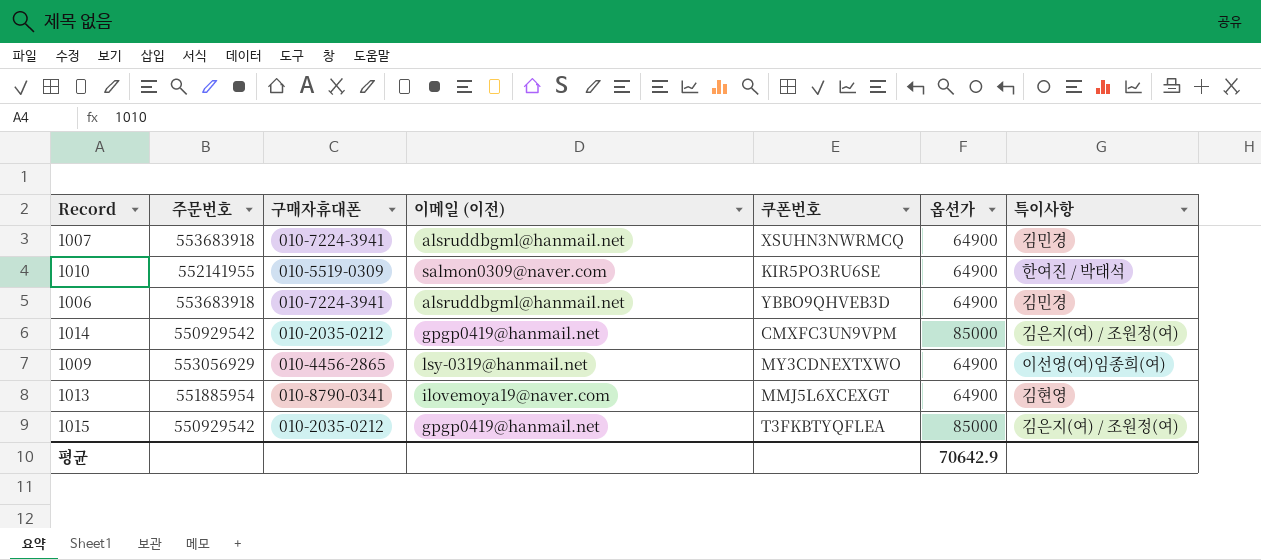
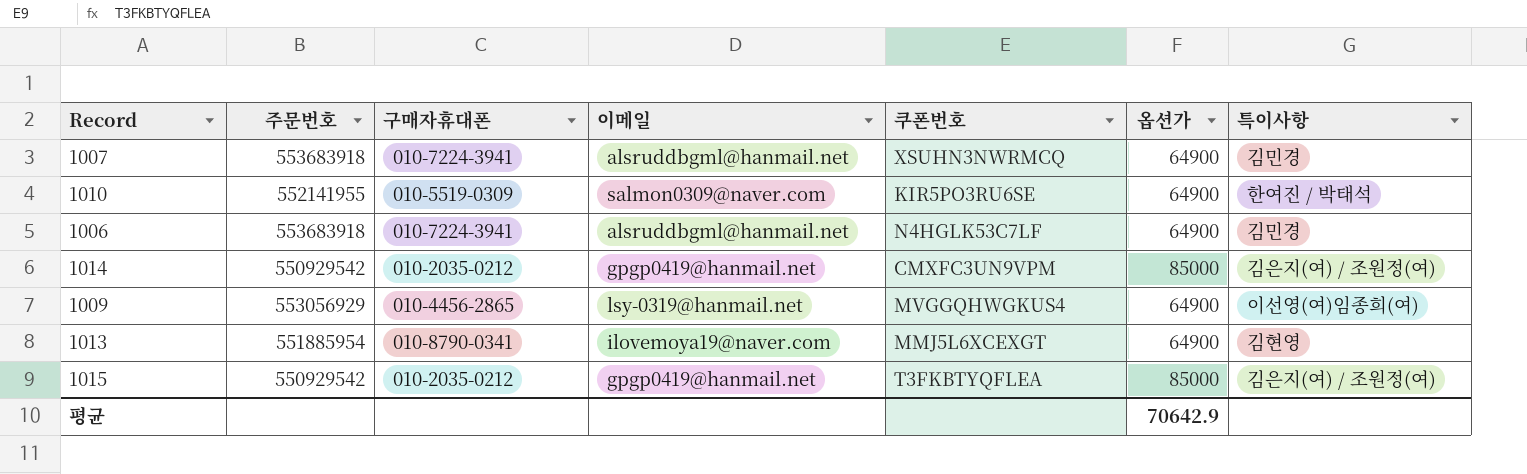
column name: 이메일 (이전) -> 이메일
1006 | 쿠폰번호: YBBO9QHVEB3D -> N4HGLK53C7LF
1009 | 쿠폰번호: MY3CDNEXTXWO -> MVGGQHWGKUS4

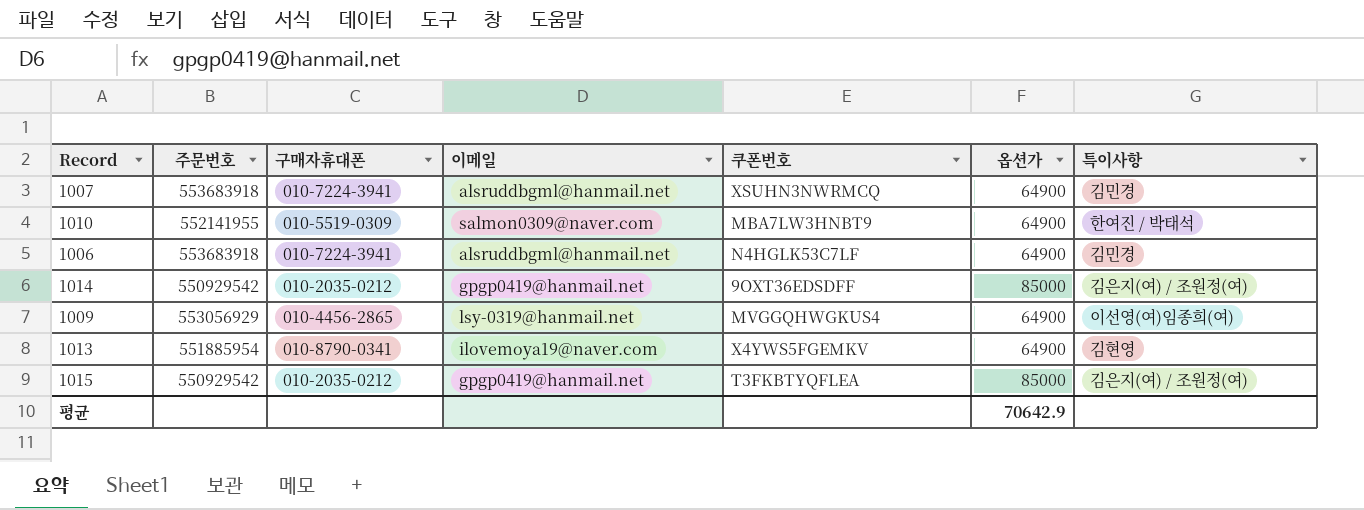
1010 | 쿠폰번호: KIR5PO3RU6SE -> MBA7LW3HNBT9
1014 | 쿠폰번호: CMXFC3UN9VPM -> 9OXT36EDSDFF
1013 | 쿠폰번호: MMJ5L6XCEXGT -> X4YWS5FGEMKV

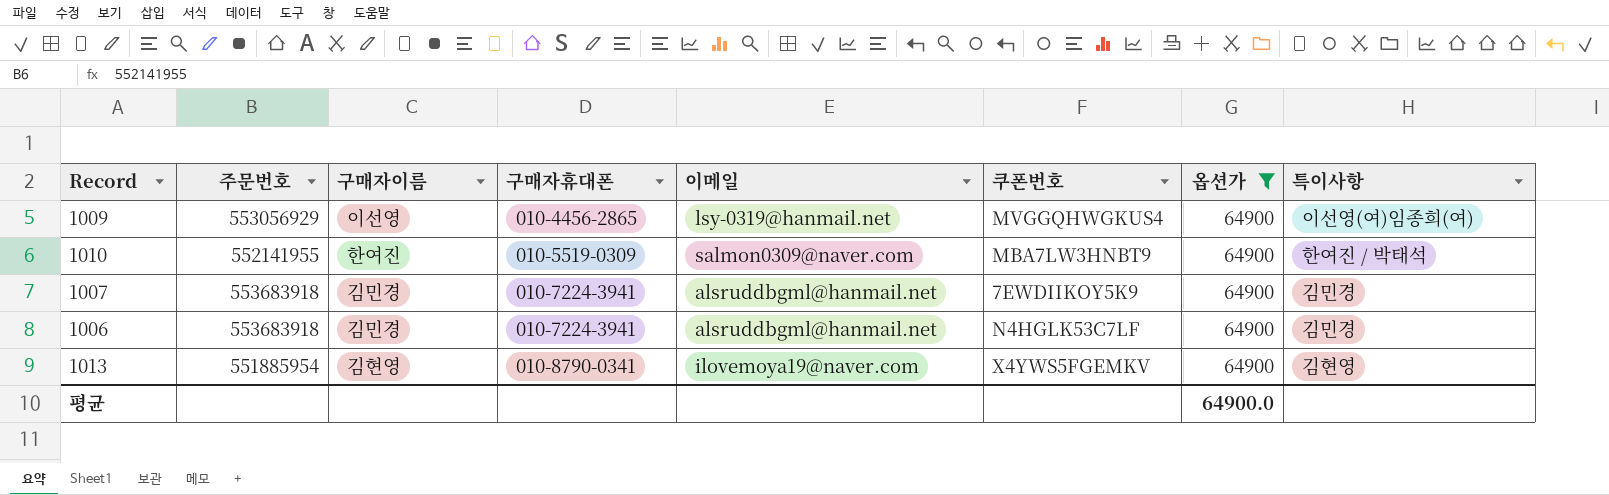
filter: none -> 옵션가 = 64900
row order: none -> 구매자휴대폰 ascending
column 구매자이름 | position: none -> 3
1007 | 쿠폰번호: XSUHN3NWRMCQ -> 7EWDIIKOY5K9
평균 | 옵션가: 70642.9 -> 64900.0

